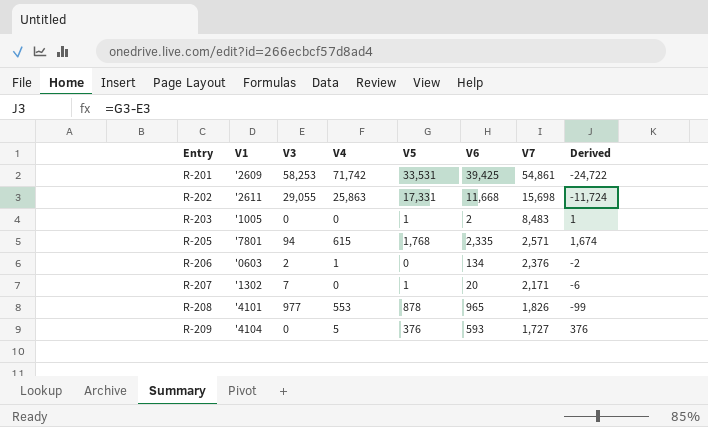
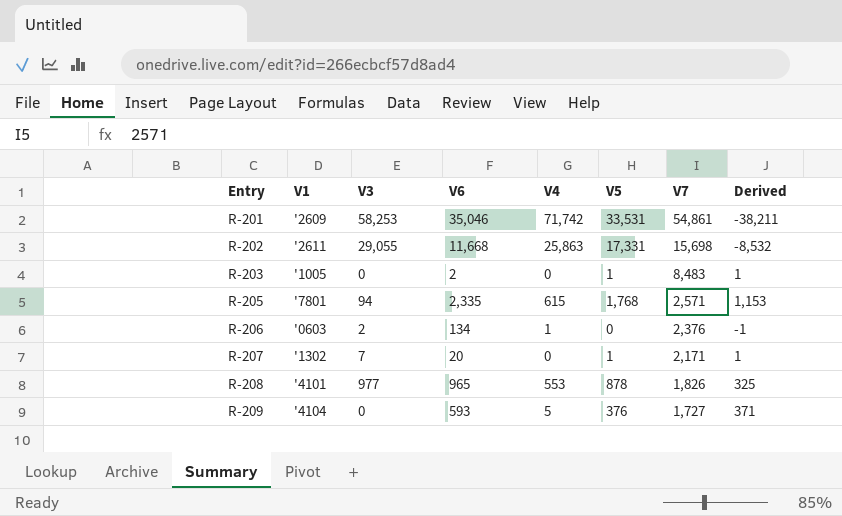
column V6 | position: 6 -> 4
column Derived | formula: [V5] - [V3] -> [V5] - [V4]
R-201 | V6: 39,425 -> 35,046

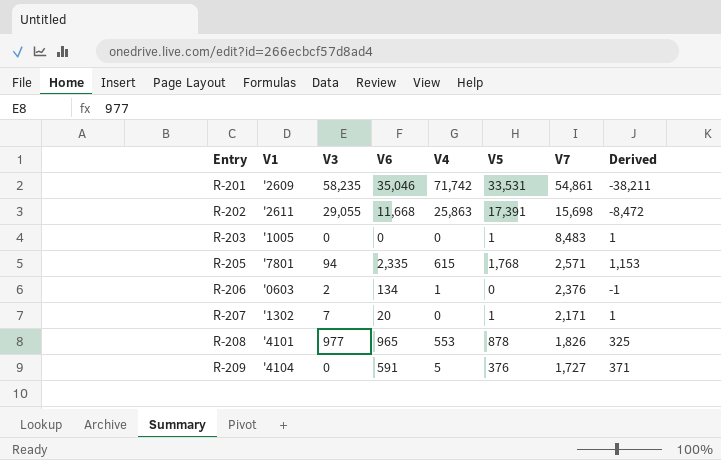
R-201 | V3: 58,253 -> 58,235
R-202 | V5: 17,331 -> 17,391
R-202 | Derived: -8,532 -> -8,472
R-203 | V6: 2 -> 0
R-209 | V6: 593 -> 591

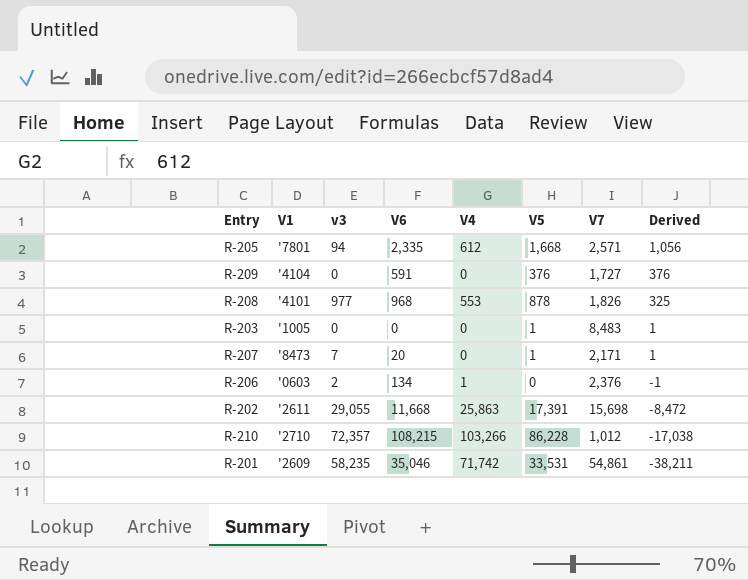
row order: Entry ascending -> Derived descending
column name: V3 -> v3
R-205 | V4: 615 -> 612
R-205 | V5: 1,768 -> 1,668
R-205 | Derived: 1,153 -> 1,056
R-209 | V4: 5 -> 0
R-209 | Derived: 371 -> 376
R-208 | V6: 965 -> 968
R-207 | V1: '1302 -> '8473
row R-210: none -> '2710 | 72,357 | 108,215 | 103,266 | 86,228 | 1,012 | -17,038

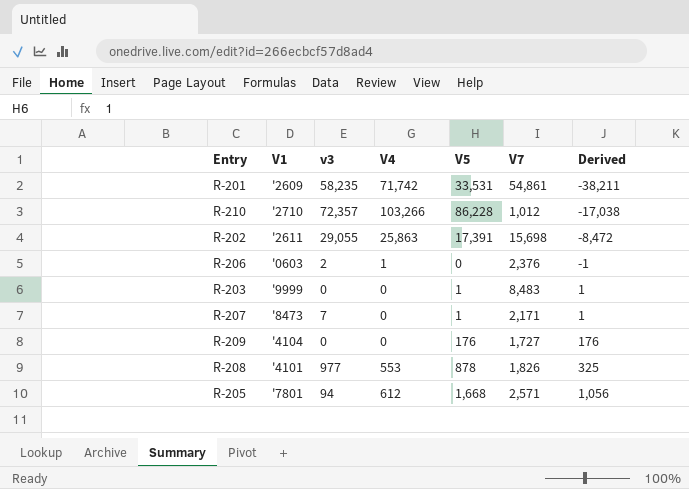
row order: Derived descending -> Derived ascending
column V6 | position: 4 -> none
R-203 | V1: '1005 -> '9999
R-209 | V5: 376 -> 176
R-209 | Derived: 376 -> 176

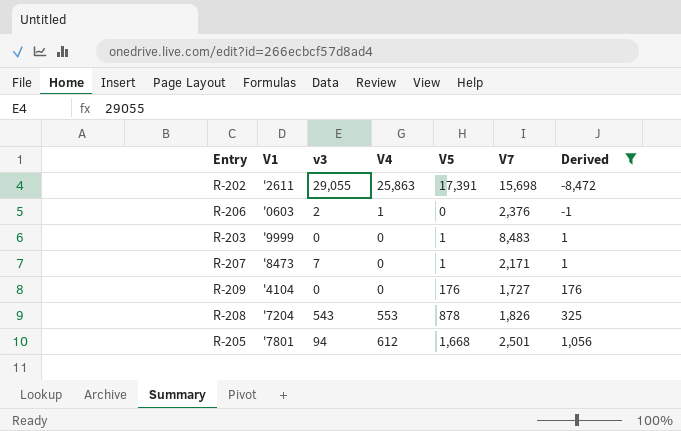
filter: none -> Derived >= -8,472
R-208 | V1: '4101 -> '7204
R-208 | v3: 977 -> 543
R-205 | V7: 2,571 -> 2,501

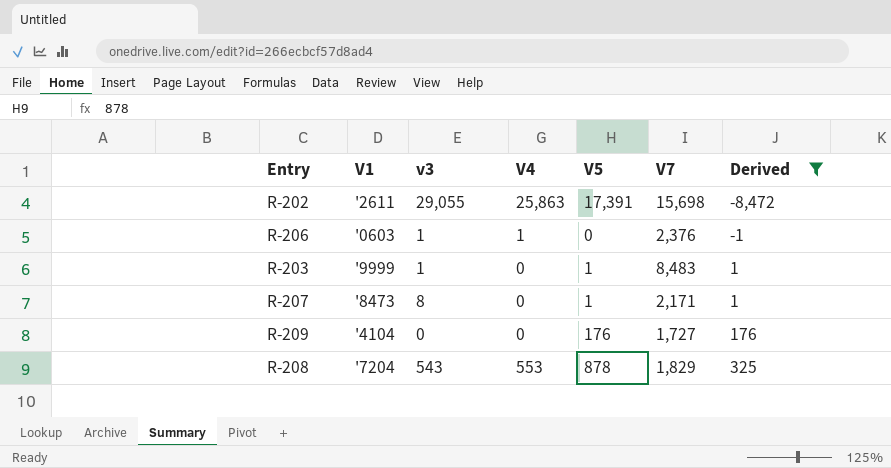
row R-205: '7801 | 94 | 612 | 1,668 | 2,501 | 1,056 -> none
R-206 | v3: 2 -> 1
R-203 | v3: 0 -> 1
R-207 | v3: 7 -> 8
R-208 | V7: 1,826 -> 1,829

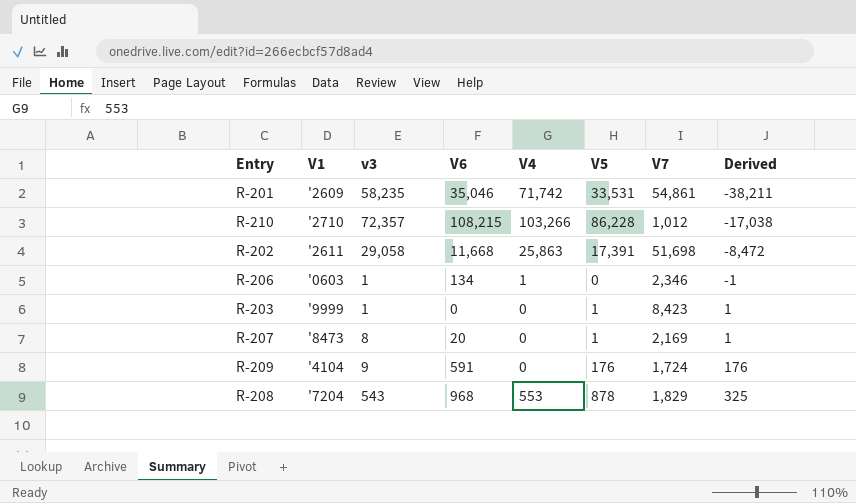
filter: Derived >= -8,472 -> none
column V6 | position: none -> 4
R-202 | v3: 29,055 -> 29,058
R-202 | V7: 15,698 -> 51,698
R-206 | V7: 2,376 -> 2,346
R-203 | V7: 8,483 -> 8,423
R-207 | V7: 2,171 -> 2,169
R-209 | v3: 0 -> 9
R-209 | V7: 1,727 -> 1,724

